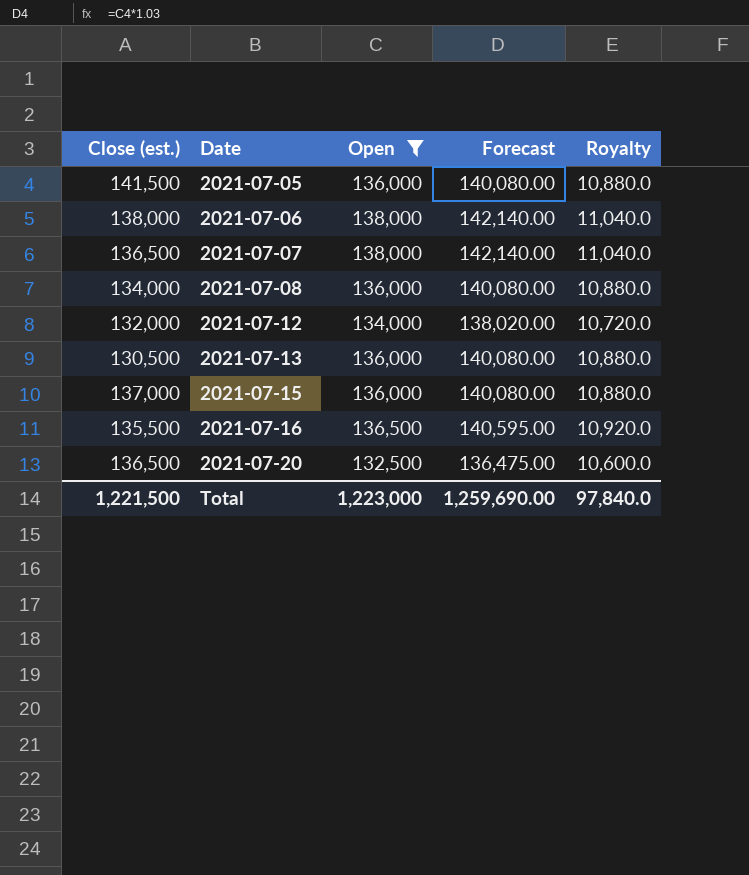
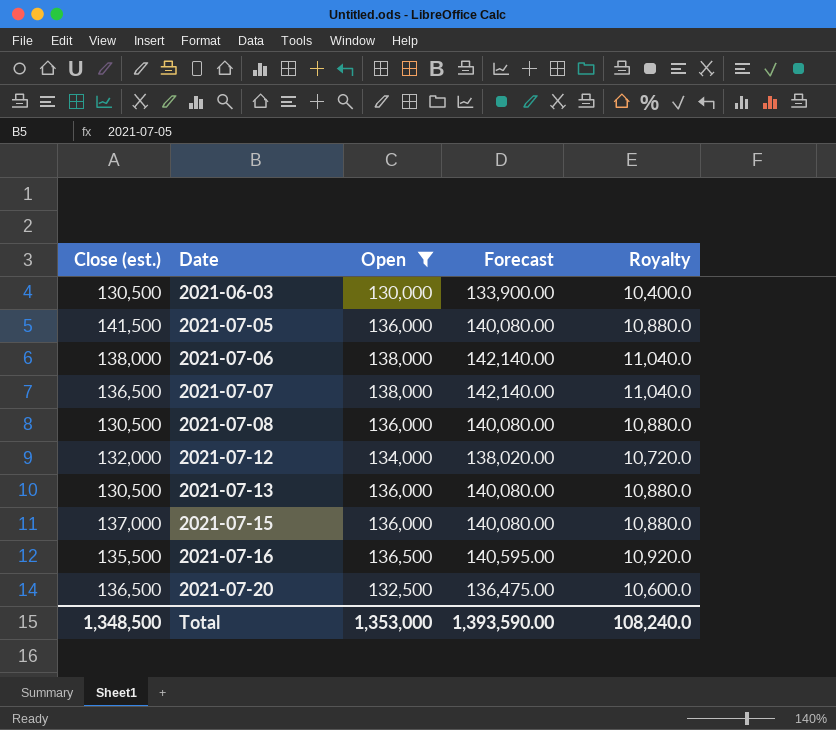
row 2021-06-03: none -> 130,500 | 130,000 | 133,900.00 | 10,400.0
2021-07-08 | Close (est.): 134,000 -> 130,500
Total | Close (est.): 1,221,500 -> 1,348,500
Total | Open: 1,223,000 -> 1,353,000
Total | Forecast: 1,259,690.00 -> 1,393,590.00
Total | Royalty: 97,840.0 -> 108,240.0

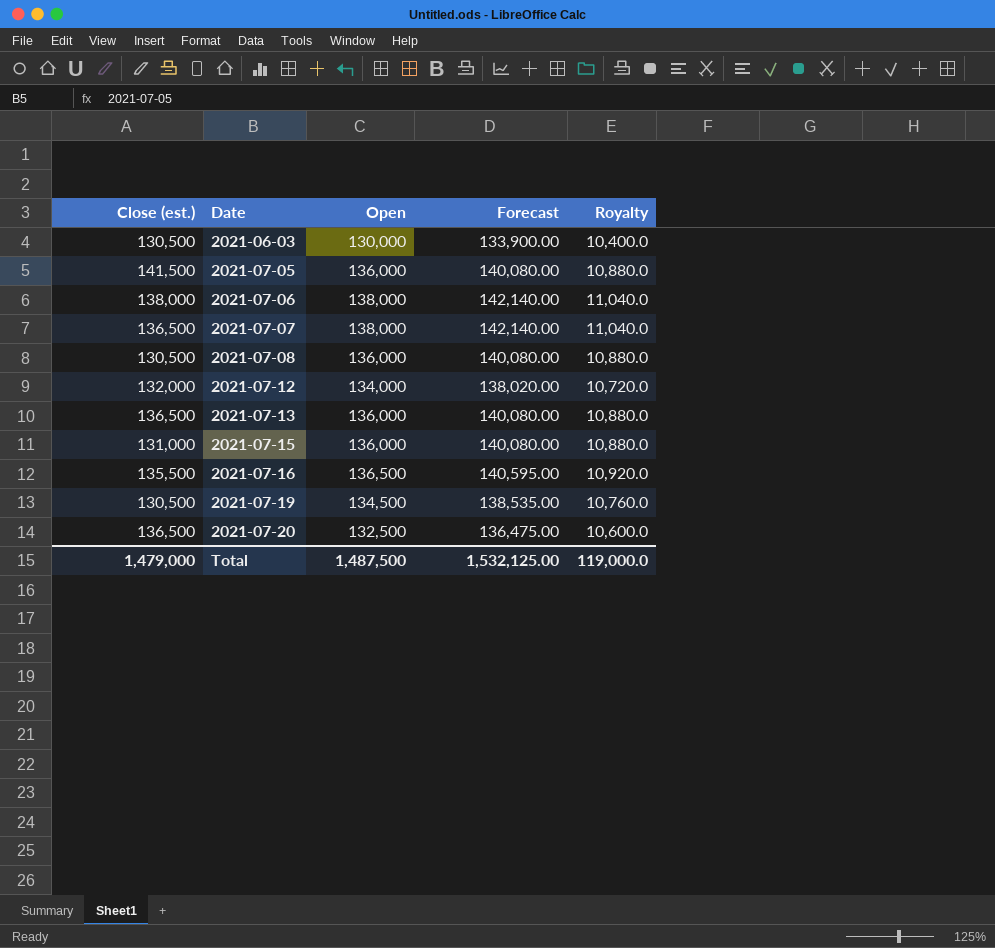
filter: Open != 134,500 -> none
2021-07-13 | Close (est.): 130,500 -> 136,500
2021-07-15 | Close (est.): 137,000 -> 131,000
Total | Close (est.): 1,348,500 -> 1,479,000
Total | Open: 1,353,000 -> 1,487,500
Total | Forecast: 1,393,590.00 -> 1,532,125.00
Total | Royalty: 108,240.0 -> 119,000.0

